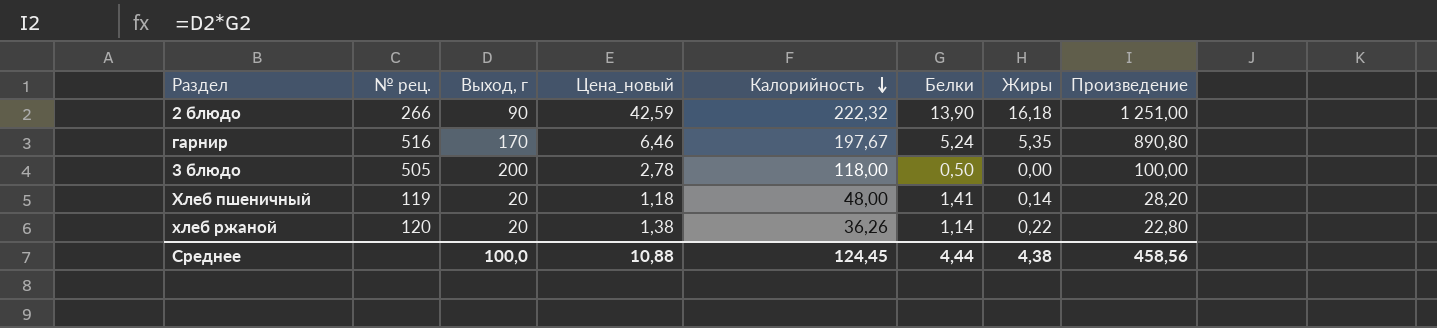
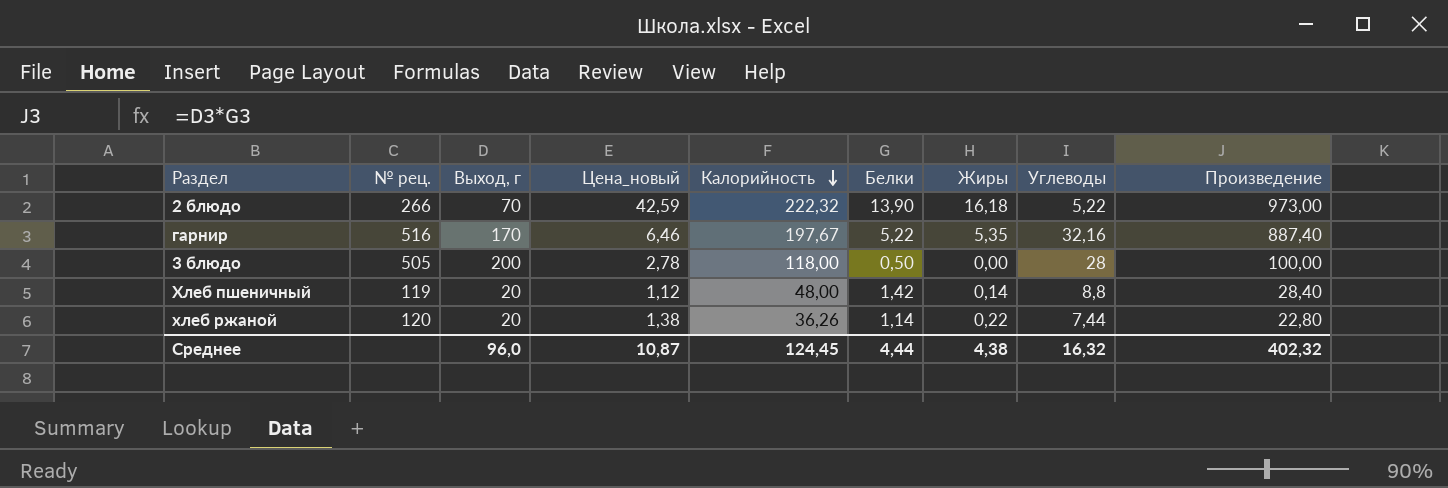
column Углеводы | position: none -> 8
2 блюдо | Выход, г: 90 -> 70
2 блюдо | Произведение: 1 251,00 -> 973,00
гарнир | Белки: 5,24 -> 5,22
гарнир | Произведение: 890,80 -> 887,40
Хлеб пшеничный | Цена_новый: 1,18 -> 1,12
Хлеб пшеничный | Белки: 1,41 -> 1,42
Хлеб пшеничный | Произведение: 28,20 -> 28,40
Среднее | Выход, г: 100,0 -> 96,0
Среднее | Цена_новый: 10,88 -> 10,87
Среднее | Произведение: 458,56 -> 402,32

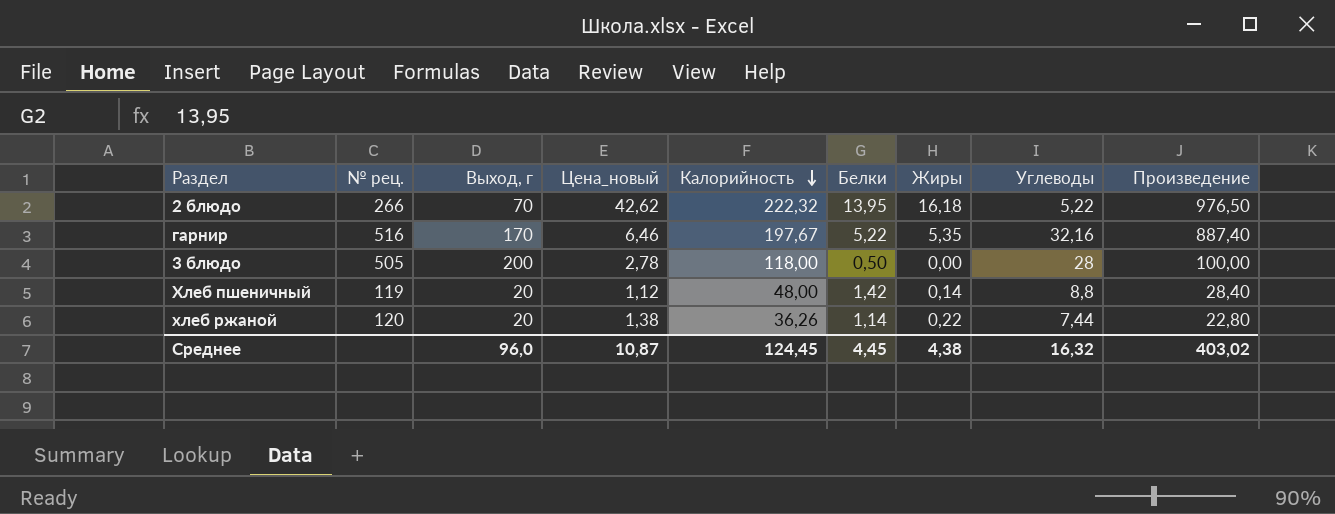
2 блюдо | Цена_новый: 42,59 -> 42,62
2 блюдо | Белки: 13,90 -> 13,95
2 блюдо | Произведение: 973,00 -> 976,50
Среднее | Белки: 4,44 -> 4,45
Среднее | Произведение: 402,32 -> 403,02

